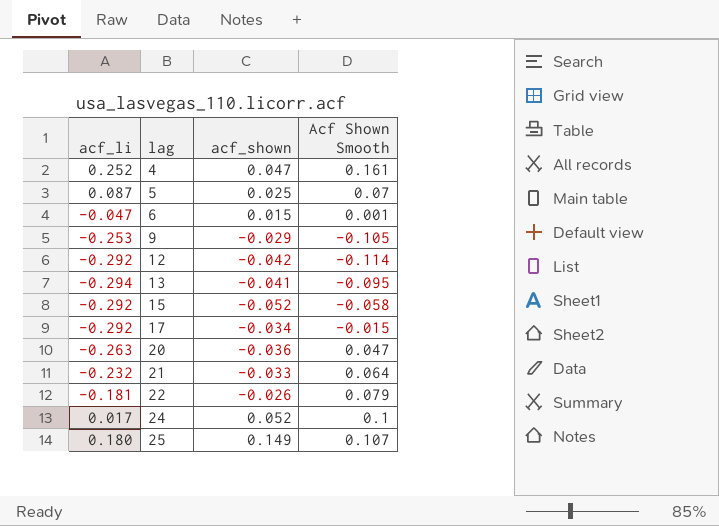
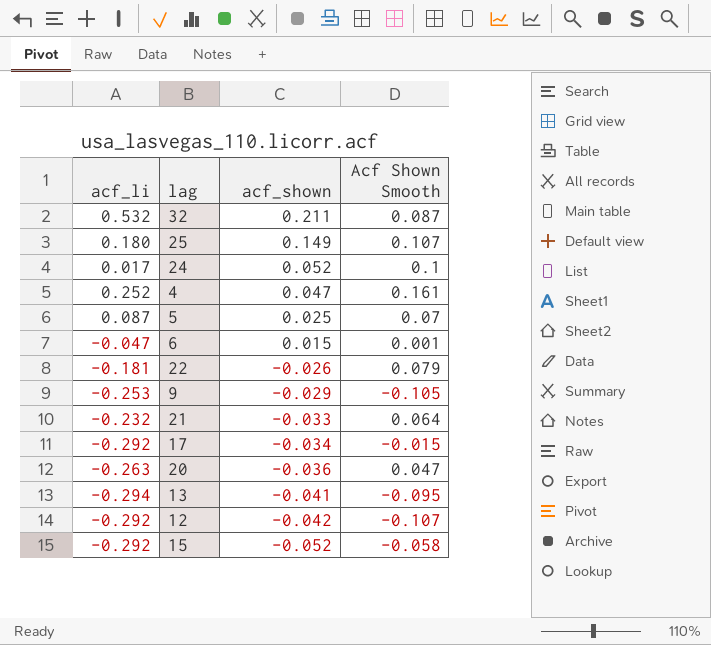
row order: lag ascending -> acf_shown descending
row 32: none -> 0.532 | 0.211 | 0.087
12 | Acf Shown Smooth: -0.114 -> -0.107

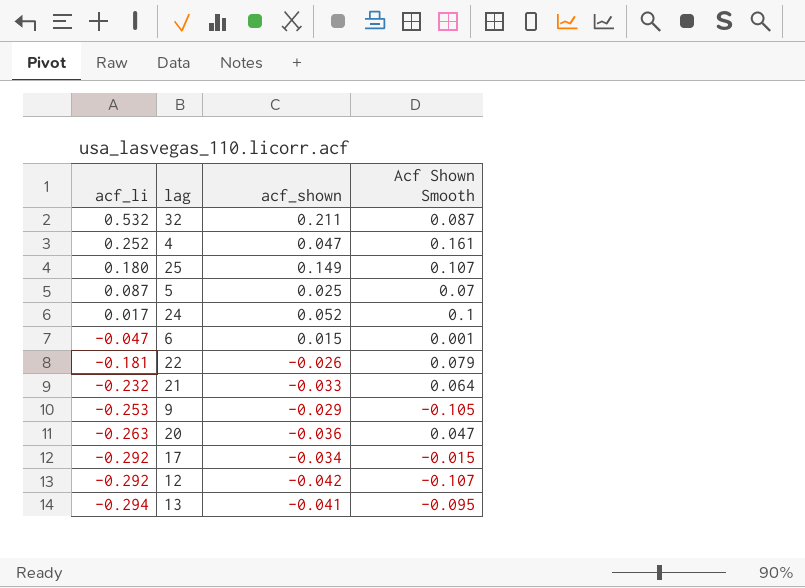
row order: acf_shown descending -> acf_li descending
row 15: -0.292 | -0.052 | -0.058 -> none

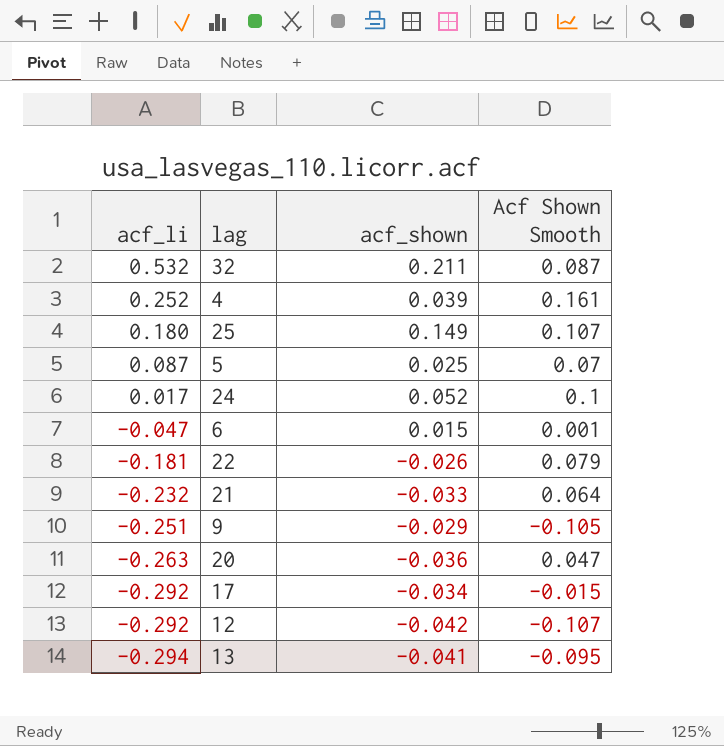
4 | acf_shown: 0.047 -> 0.039
9 | acf_li: -0.253 -> -0.251

